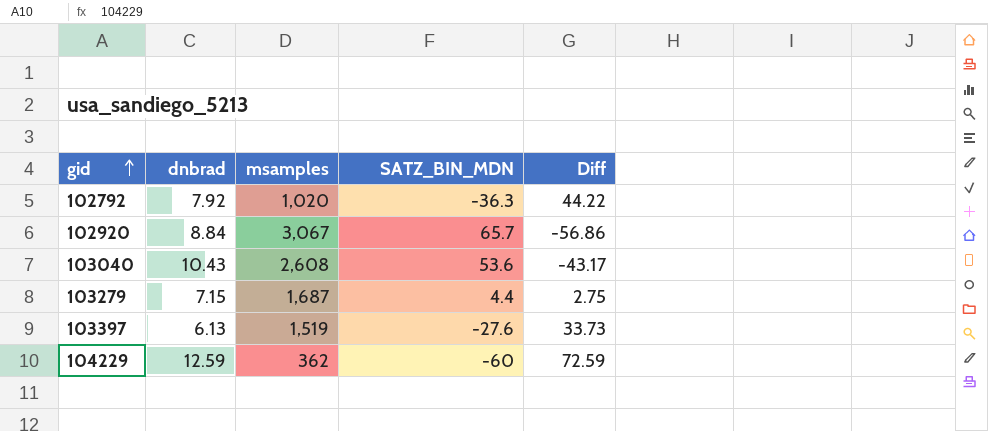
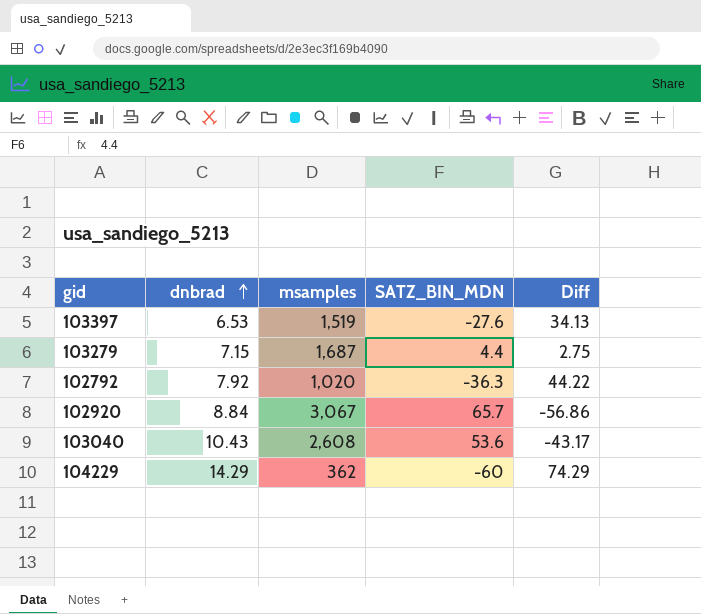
row order: gid ascending -> dnbrad ascending
103397 | dnbrad: 6.13 -> 6.53
103397 | Diff: 33.73 -> 34.13
104229 | dnbrad: 12.59 -> 14.29
104229 | Diff: 72.59 -> 74.29

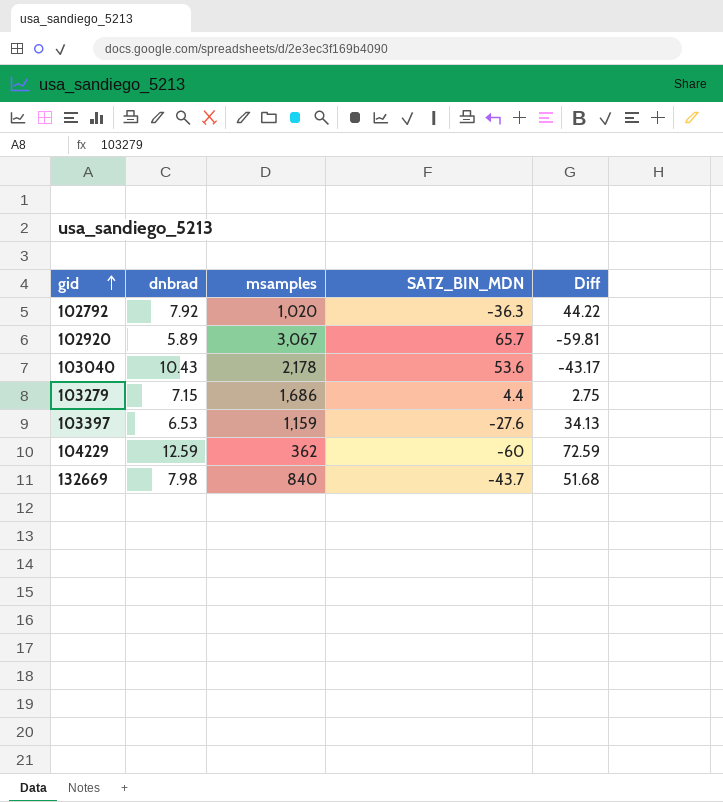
row order: dnbrad ascending -> gid ascending
102920 | dnbrad: 8.84 -> 5.89
102920 | Diff: -56.86 -> -59.81
103040 | msamples: 2,608 -> 2,178
103279 | msamples: 1,687 -> 1,686
103397 | msamples: 1,519 -> 1,159
104229 | dnbrad: 14.29 -> 12.59
104229 | Diff: 74.29 -> 72.59
row 132669: none -> 7.98 | 840 | -43.7 | 51.68

